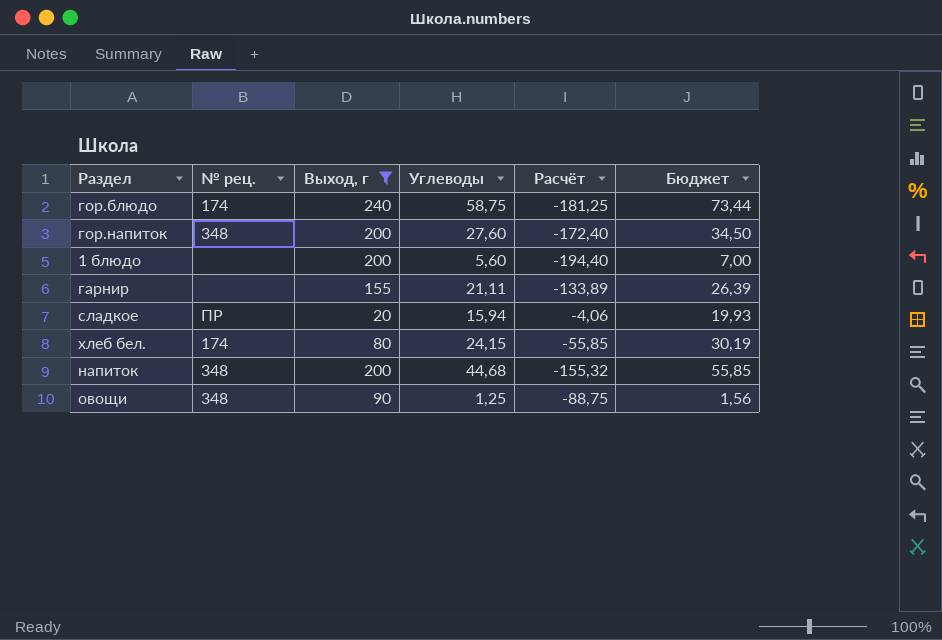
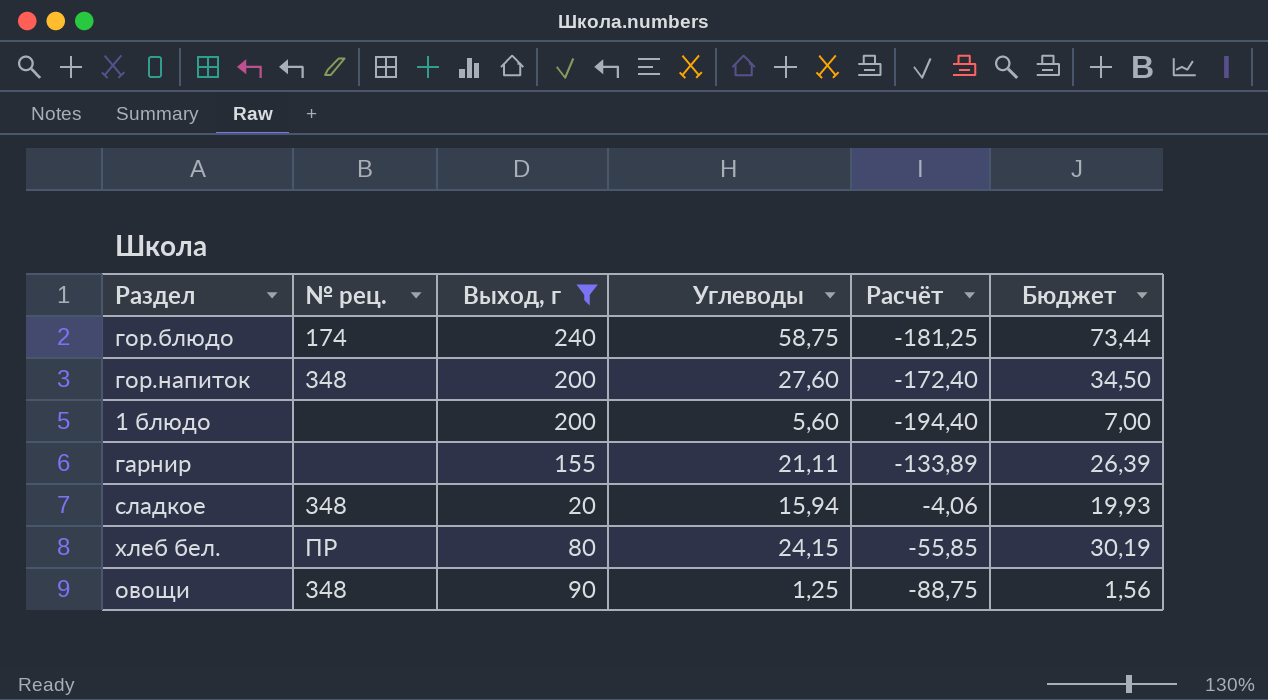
row напиток: 348 | 200 | 44,68 | -155,32 | 55,85 -> none
сладкое | № рец.: ПР -> 348
хлеб бел. | № рец.: 174 -> ПР

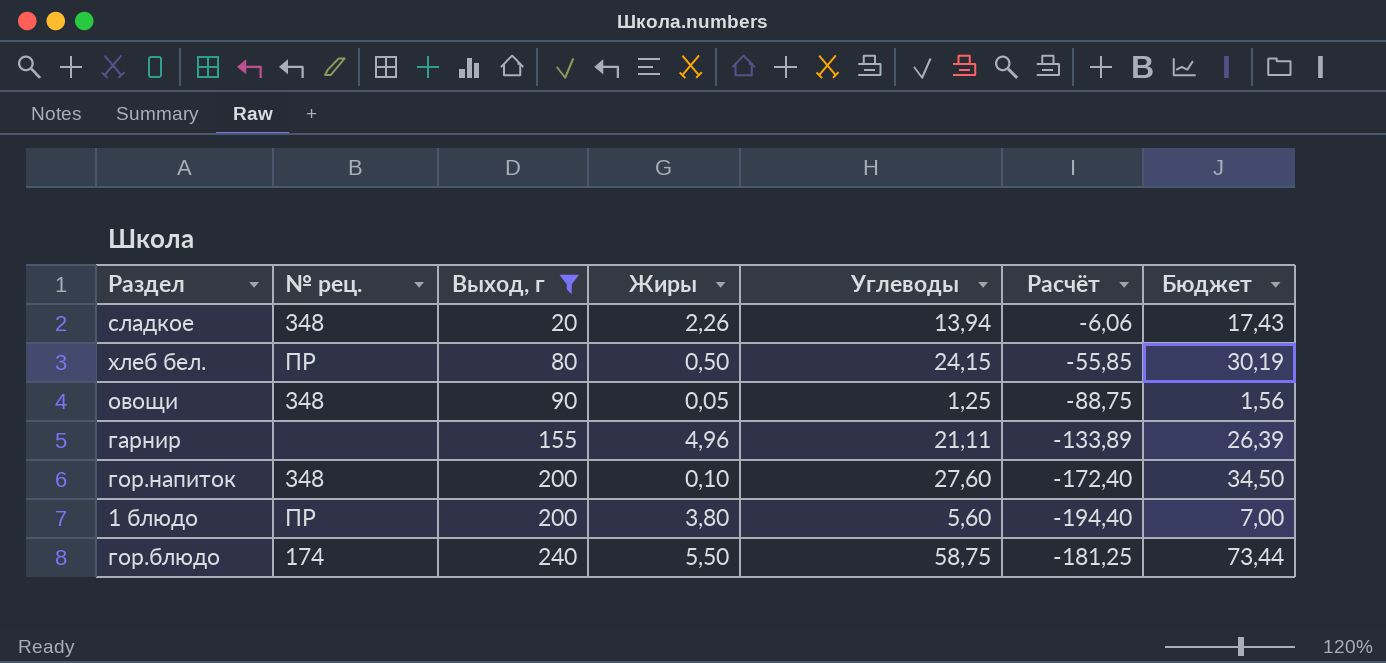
row order: none -> Выход, г ascending
column Жиры | position: none -> 4
сладкое | Углеводы: 15,94 -> 13,94
сладкое | Расчёт: -4,06 -> -6,06
сладкое | Бюджет: 19,93 -> 17,43
1 блюдо | № рец.: none -> ПР

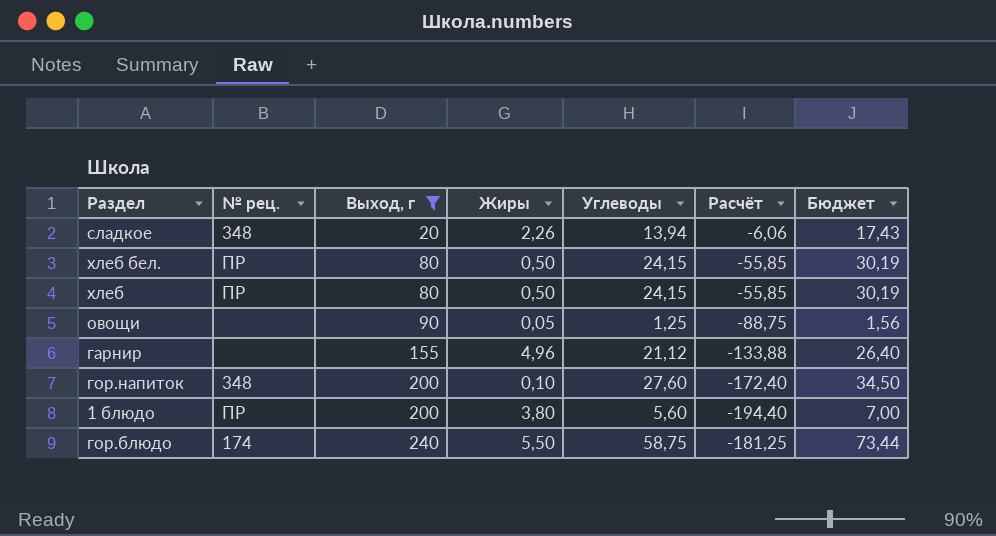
row хлеб: none -> ПР | 80 | 0,50 | 24,15 | -55,85 | 30,19
овощи | № рец.: 348 -> none
гарнир | Углеводы: 21,11 -> 21,12
гарнир | Расчёт: -133,89 -> -133,88
гарнир | Бюджет: 26,39 -> 26,40

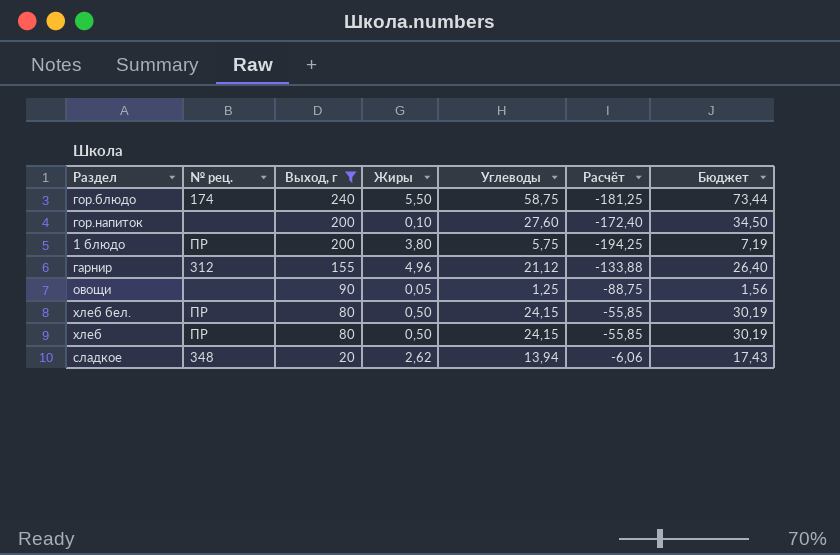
row order: Выход, г ascending -> Выход, г descending
гор.напиток | № рец.: 348 -> none
1 блюдо | Углеводы: 5,60 -> 5,75
1 блюдо | Расчёт: -194,40 -> -194,25
1 блюдо | Бюджет: 7,00 -> 7,19
гарнир | № рец.: none -> 312
сладкое | Жиры: 2,26 -> 2,62

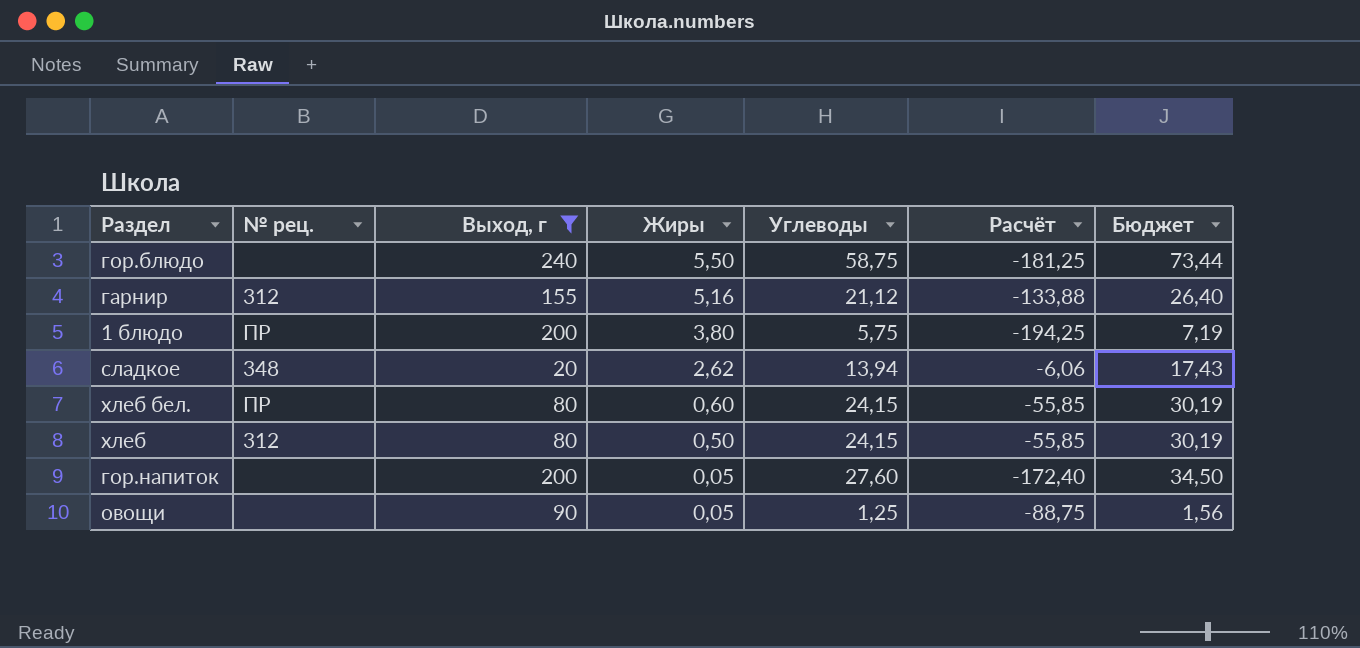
row order: Выход, г descending -> Жиры descending
гор.блюдо | № рец.: 174 -> none
гарнир | Жиры: 4,96 -> 5,16
хлеб бел. | Жиры: 0,50 -> 0,60
хлеб | № рец.: ПР -> 312
гор.напиток | Жиры: 0,10 -> 0,05

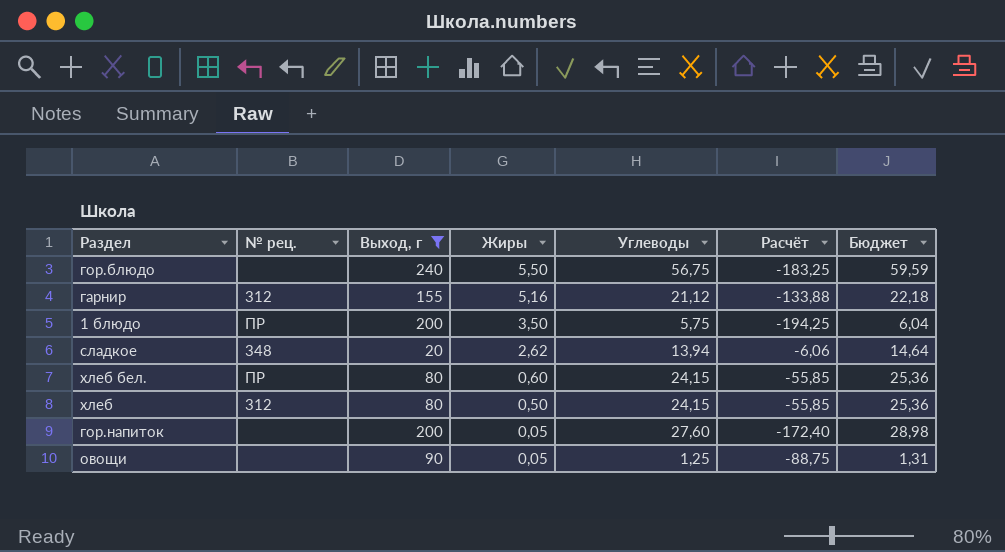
column Бюджет | formula: [Углеводы] * 1,25 -> [Углеводы] * 1,05
гор.блюдо | Углеводы: 58,75 -> 56,75
гор.блюдо | Расчёт: -181,25 -> -183,25
1 блюдо | Жиры: 3,80 -> 3,50

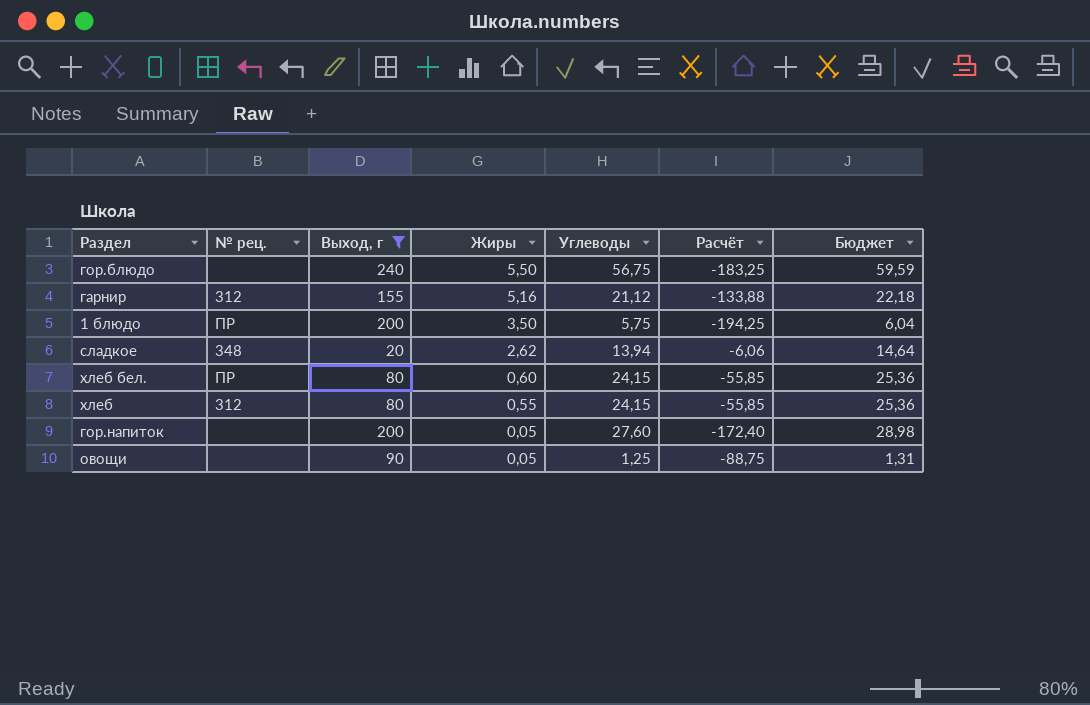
хлеб | Жиры: 0,50 -> 0,55

